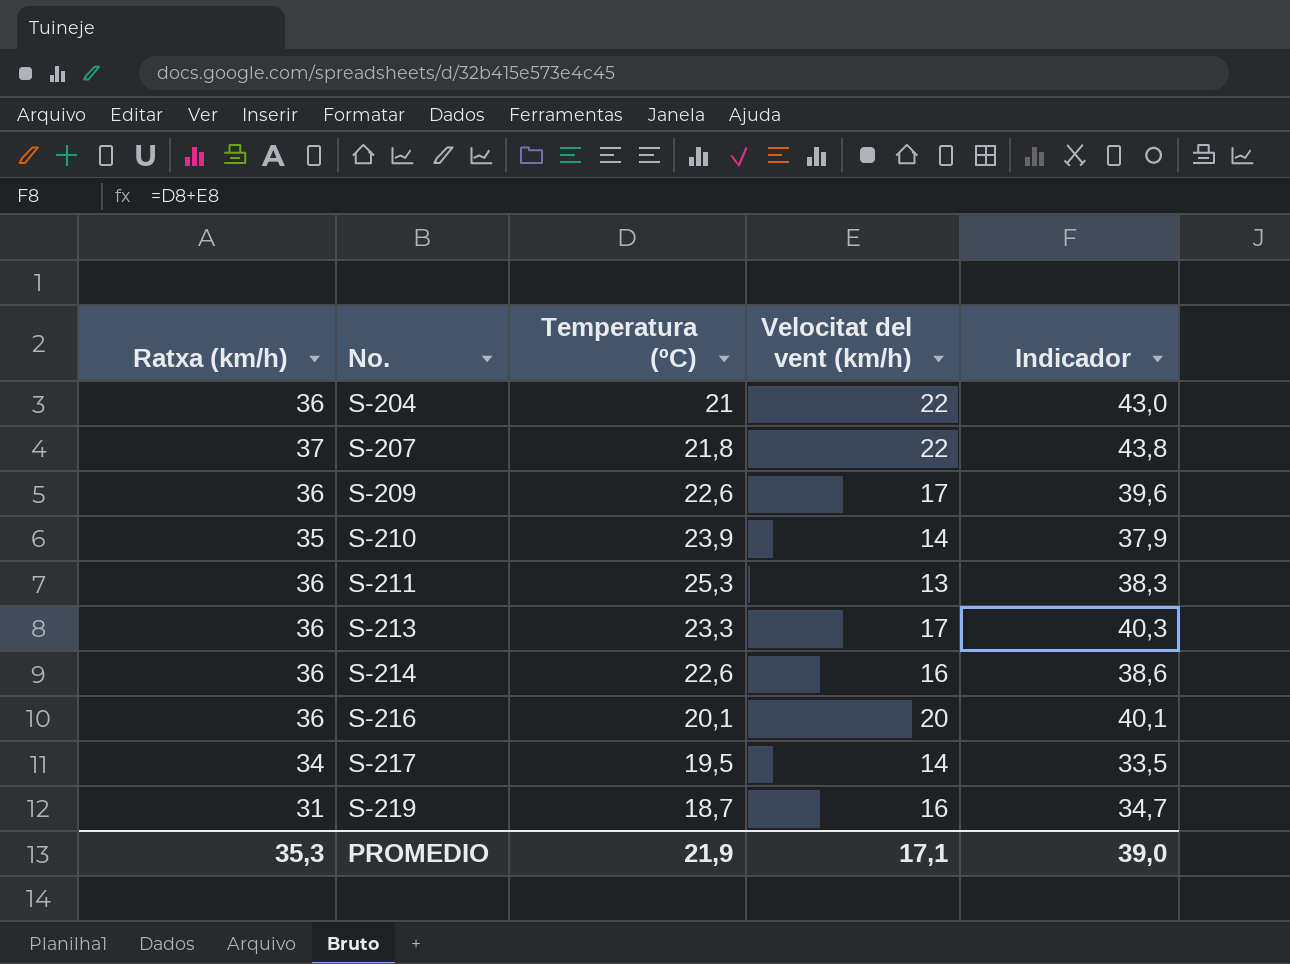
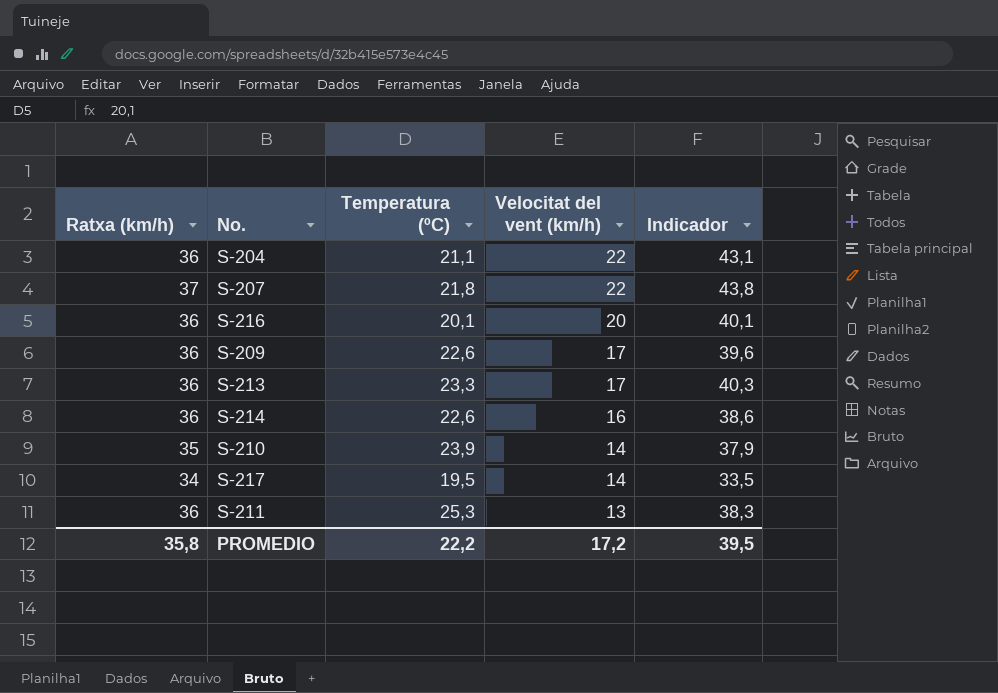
row order: No. ascending -> Velocitat del vent (km/h) descending
row S-219: 31 | 18,7 | 16 | 34,7 -> none
S-204 | Temperatura (ºC): 21 -> 21,1
S-204 | Indicador: 43,0 -> 43,1
PROMEDIO | Ratxa (km/h): 35,3 -> 35,8
PROMEDIO | Temperatura (ºC): 21,9 -> 22,2
PROMEDIO | Velocitat del vent (km/h): 17,1 -> 17,2
PROMEDIO | Indicador: 39,0 -> 39,5

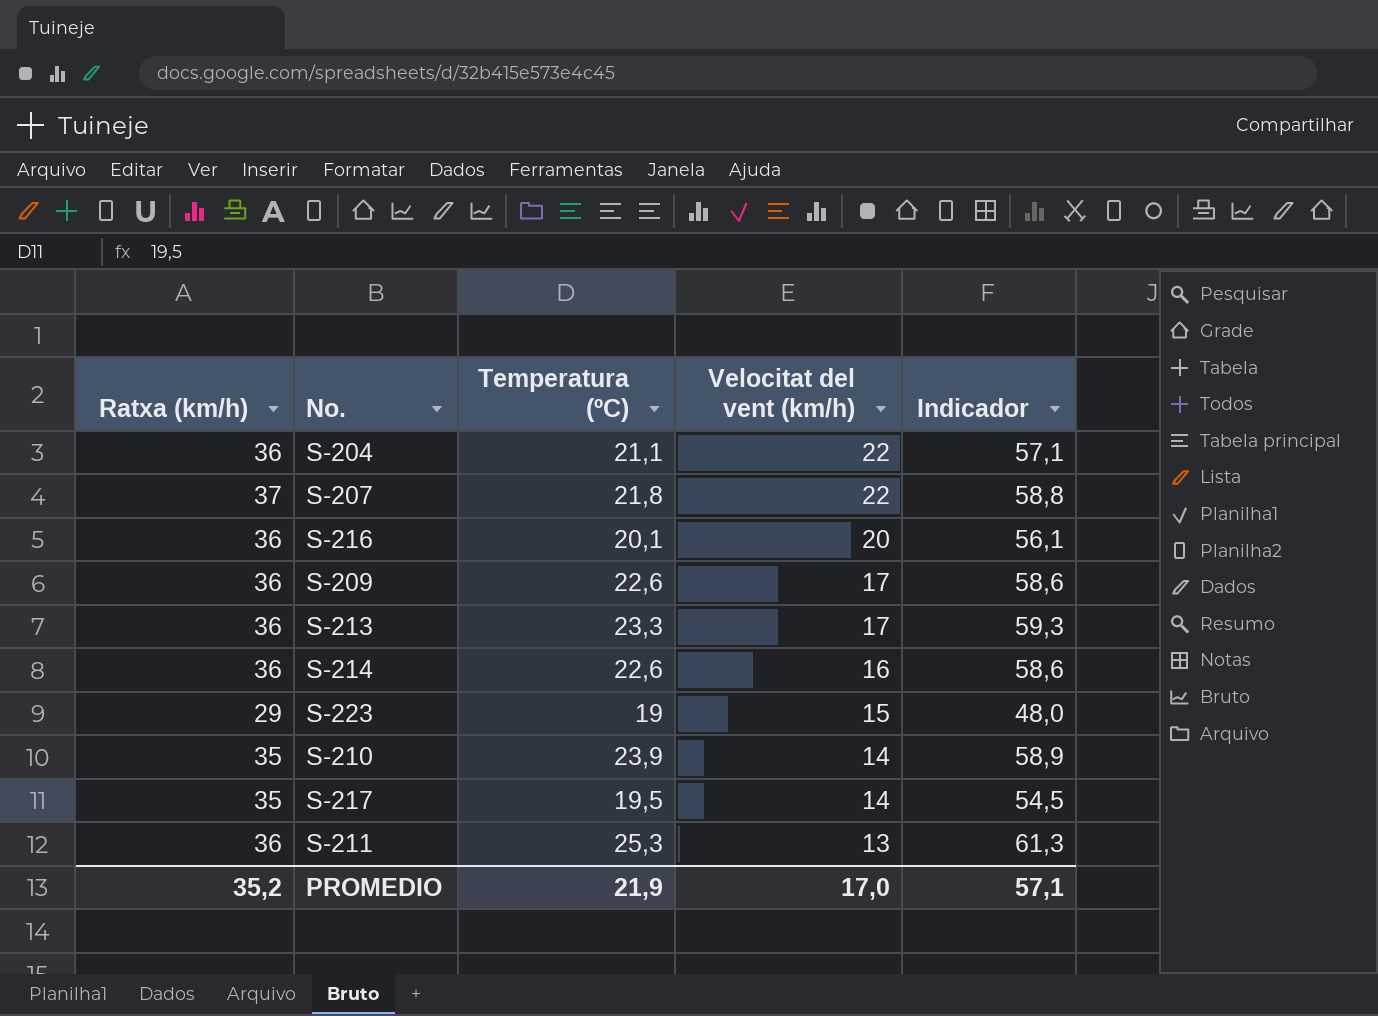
column Indicador | formula: [Temperatura (ºC)] + [Velocitat del vent (km/h)] -> [Ratxa (km/h)] + [Temperatura (ºC)]
row S-223: none -> 29 | 19 | 15 | 48,0
S-217 | Ratxa (km/h): 34 -> 35
PROMEDIO | Ratxa (km/h): 35,8 -> 35,2
PROMEDIO | Temperatura (ºC): 22,2 -> 21,9
PROMEDIO | Velocitat del vent (km/h): 17,2 -> 17,0
PROMEDIO | Indicador: 39,5 -> 57,1

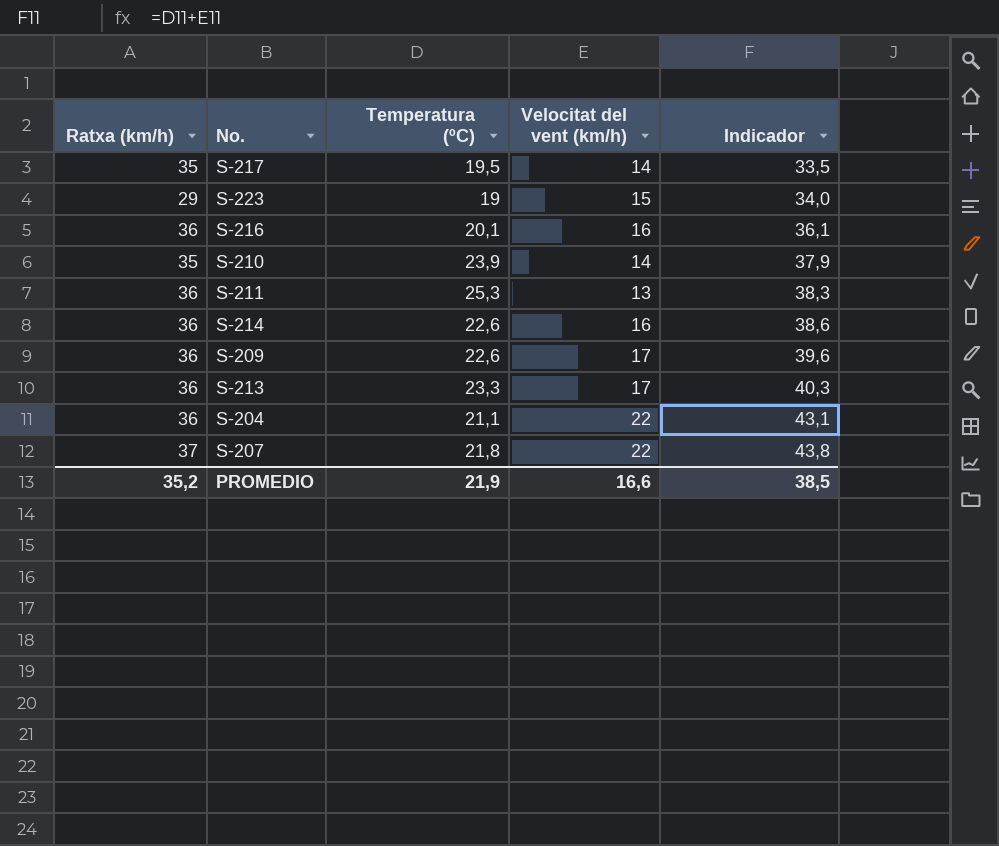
row order: Velocitat del vent (km/h) descending -> Indicador ascending
column Indicador | formula: [Ratxa (km/h)] + [Temperatura (ºC)] -> [Temperatura (ºC)] + [Velocitat del vent (km/h)]
S-216 | Velocitat del vent (km/h): 20 -> 16
PROMEDIO | Velocitat del vent (km/h): 17,0 -> 16,6
PROMEDIO | Indicador: 57,1 -> 38,5

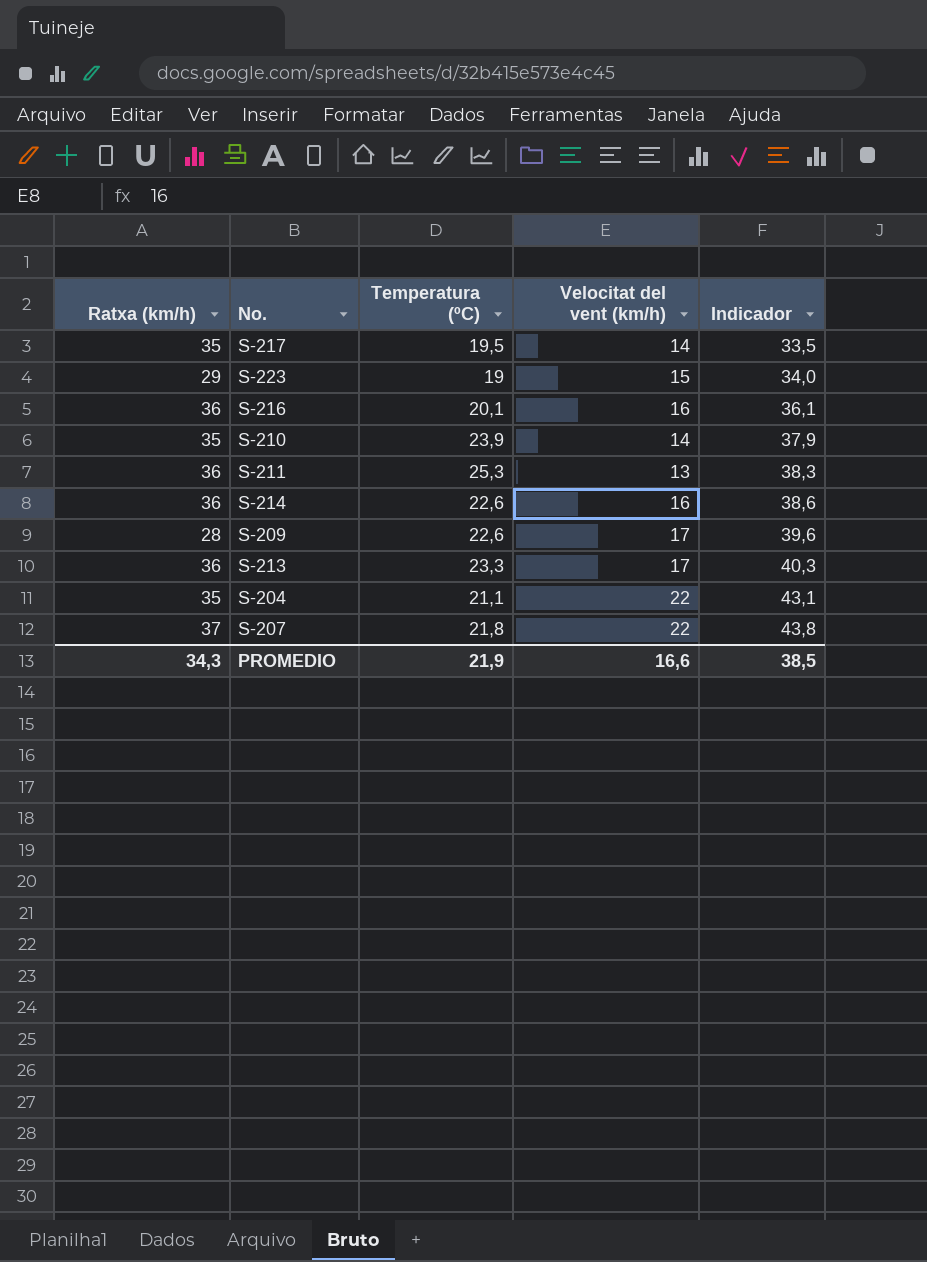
S-209 | Ratxa (km/h): 36 -> 28
S-204 | Ratxa (km/h): 36 -> 35
PROMEDIO | Ratxa (km/h): 35,2 -> 34,3

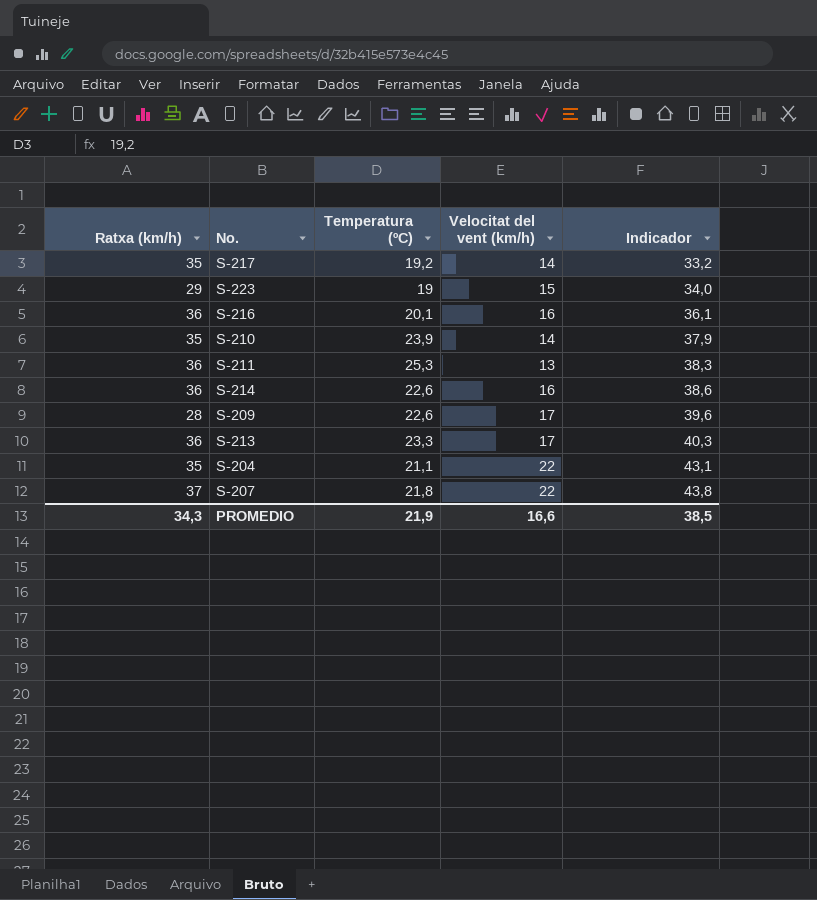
S-217 | Temperatura (ºC): 19,5 -> 19,2
S-217 | Indicador: 33,5 -> 33,2

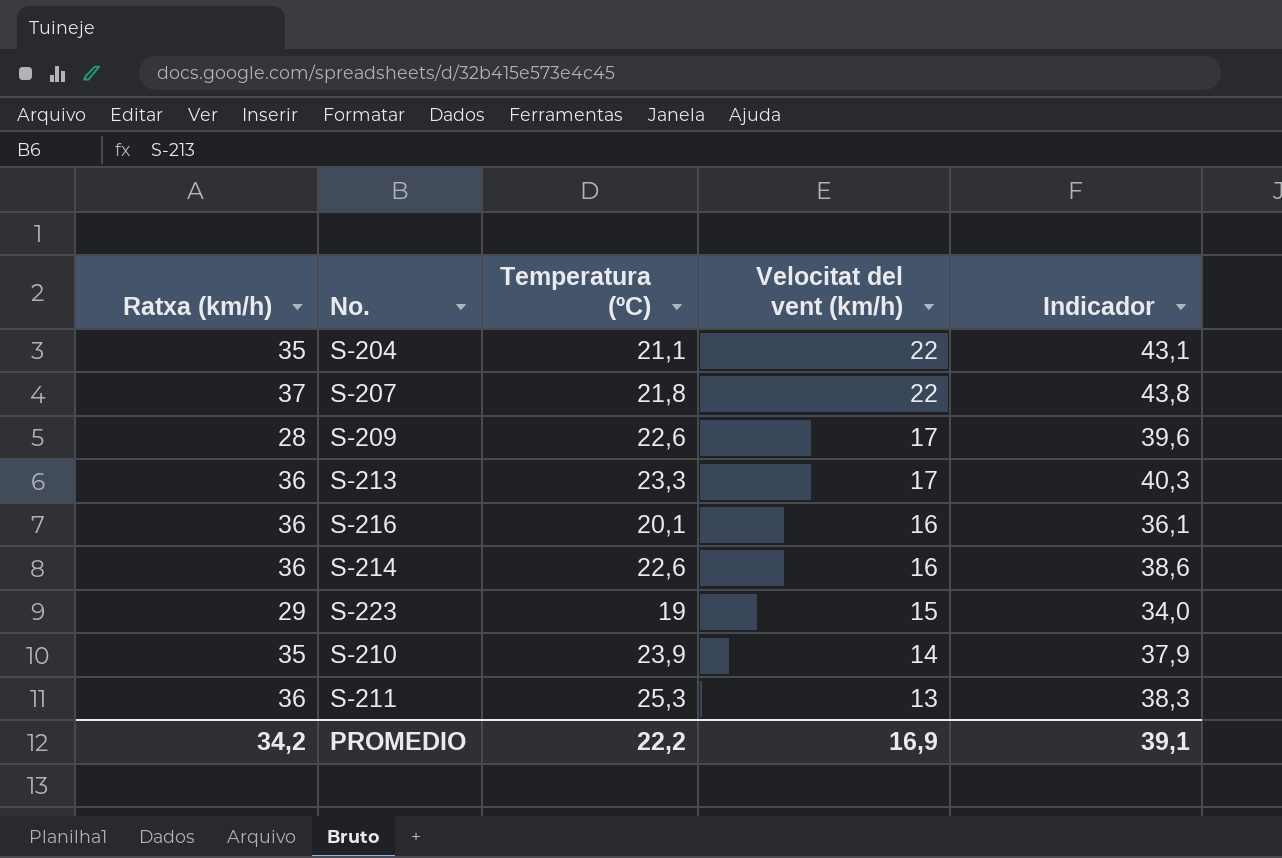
row order: Indicador ascending -> Velocitat del vent (km/h) descending
row S-217: 35 | 19,2 | 14 | 33,2 -> none
PROMEDIO | Ratxa (km/h): 34,3 -> 34,2
PROMEDIO | Temperatura (ºC): 21,9 -> 22,2
PROMEDIO | Velocitat del vent (km/h): 16,6 -> 16,9
PROMEDIO | Indicador: 38,5 -> 39,1

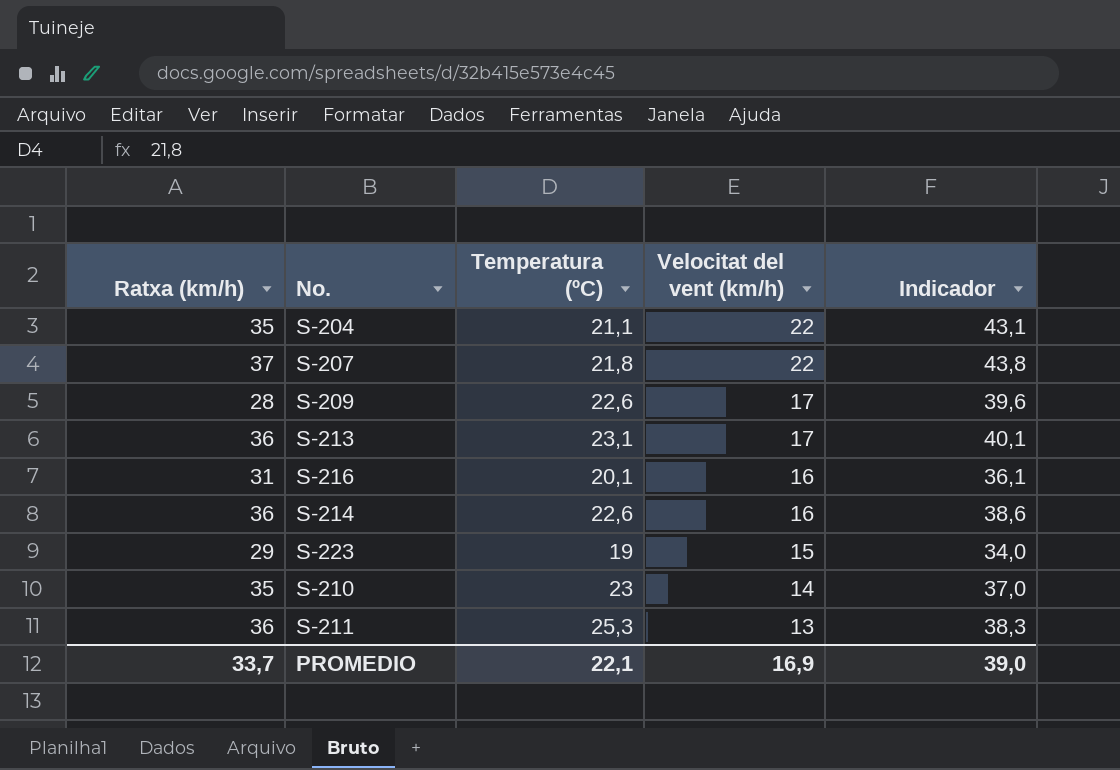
S-213 | Temperatura (ºC): 23,3 -> 23,1
S-213 | Indicador: 40,3 -> 40,1
S-216 | Ratxa (km/h): 36 -> 31
S-210 | Temperatura (ºC): 23,9 -> 23
S-210 | Indicador: 37,9 -> 37,0
PROMEDIO | Ratxa (km/h): 34,2 -> 33,7
PROMEDIO | Temperatura (ºC): 22,2 -> 22,1
PROMEDIO | Indicador: 39,1 -> 39,0

